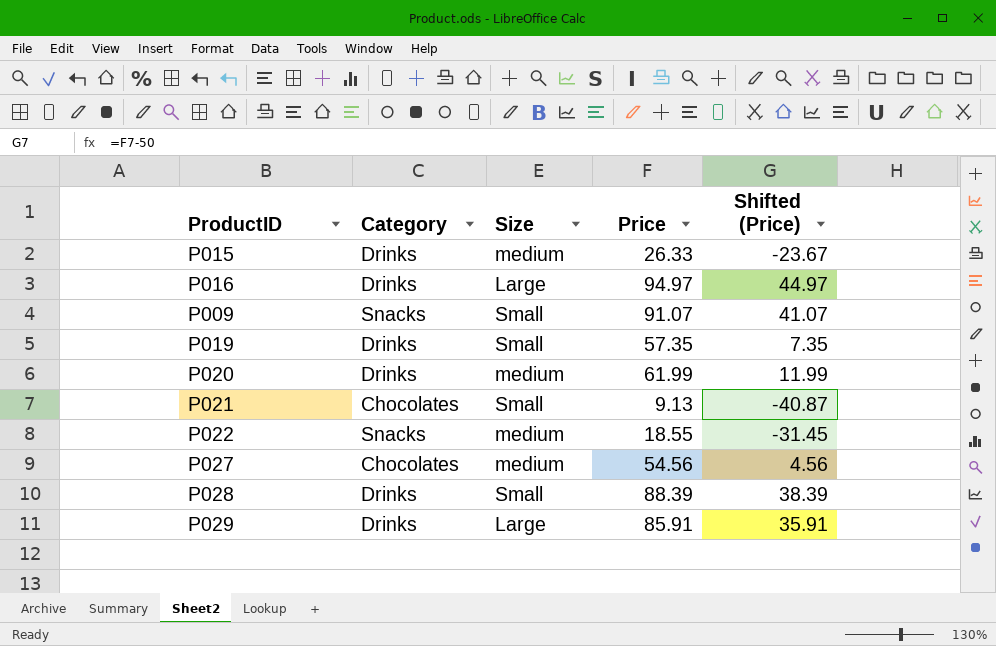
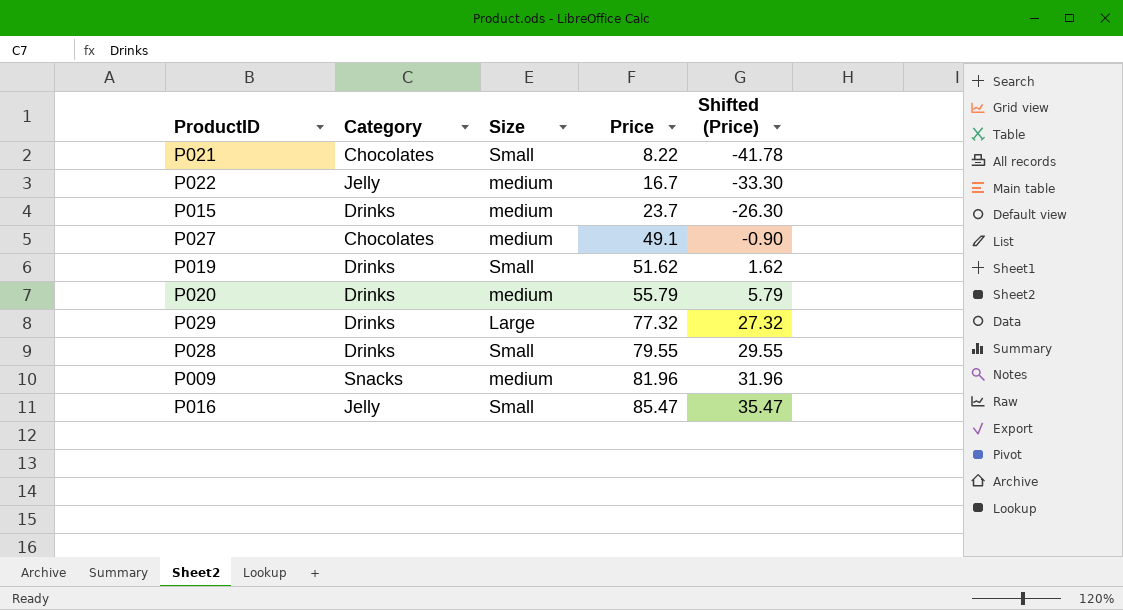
row order: none -> Price ascending
P021 | Price: 9.13 -> 8.22
P021 | Shifted (Price): -40.87 -> -41.78
P022 | Category: Snacks -> Jelly
P022 | Price: 18.55 -> 16.7
P022 | Shifted (Price): -31.45 -> -33.30
P015 | Price: 26.33 -> 23.7
P015 | Shifted (Price): -23.67 -> -26.30
P027 | Price: 54.56 -> 49.1
P027 | Shifted (Price): 4.56 -> -0.90
P019 | Price: 57.35 -> 51.62
P019 | Shifted (Price): 7.35 -> 1.62
P020 | Price: 61.99 -> 55.79
P020 | Shifted (Price): 11.99 -> 5.79
P029 | Price: 85.91 -> 77.32
P029 | Shifted (Price): 35.91 -> 27.32
P028 | Price: 88.39 -> 79.55
P028 | Shifted (Price): 38.39 -> 29.55
P009 | Size: Small -> medium
P009 | Price: 91.07 -> 81.96
P009 | Shifted (Price): 41.07 -> 31.96
P016 | Category: Drinks -> Jelly
P016 | Size: Large -> Small
P016 | Price: 94.97 -> 85.47
P016 | Shifted (Price): 44.97 -> 35.47

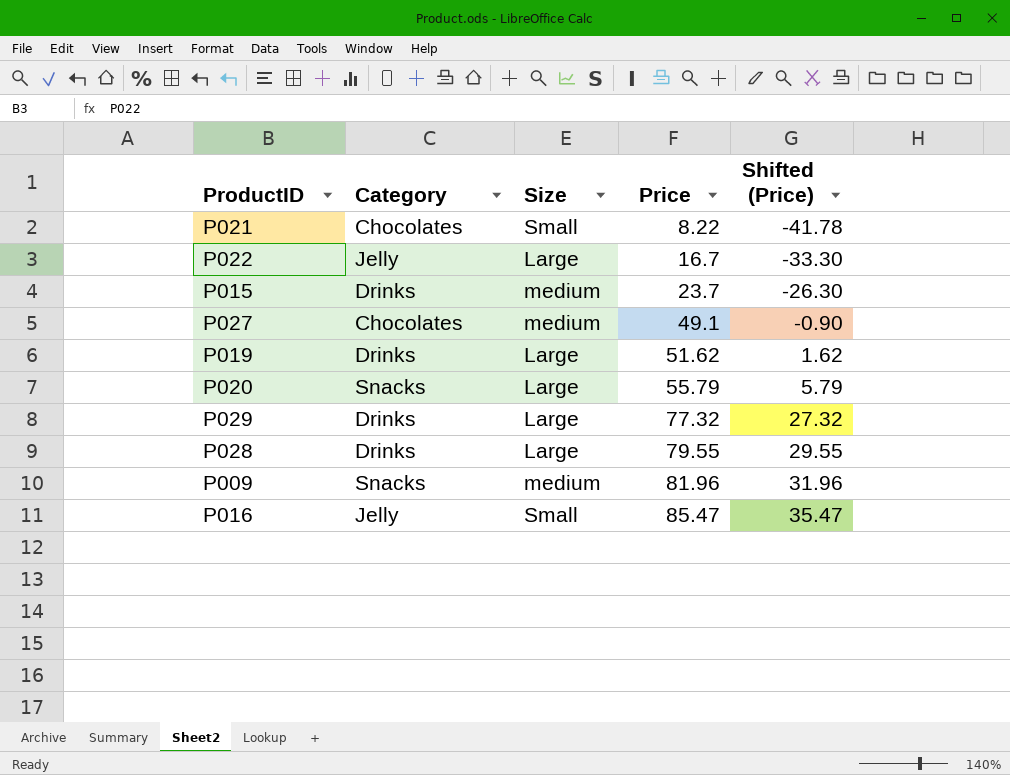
P022 | Size: medium -> Large
P019 | Size: Small -> Large
P020 | Category: Drinks -> Snacks
P020 | Size: medium -> Large
P028 | Size: Small -> Large

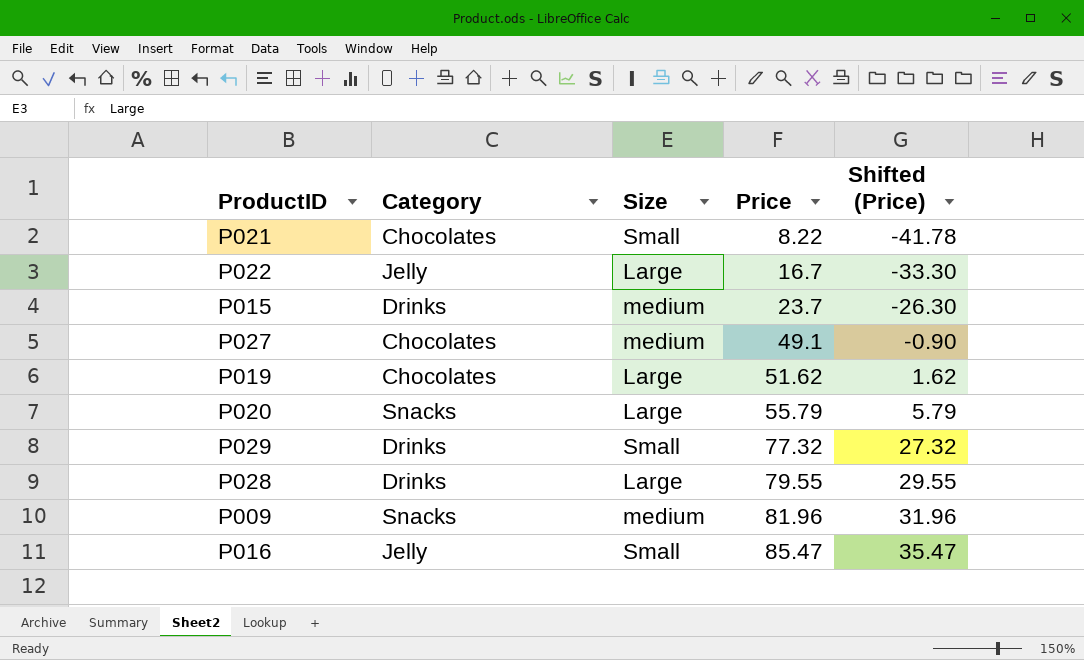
P019 | Category: Drinks -> Chocolates
P029 | Size: Large -> Small

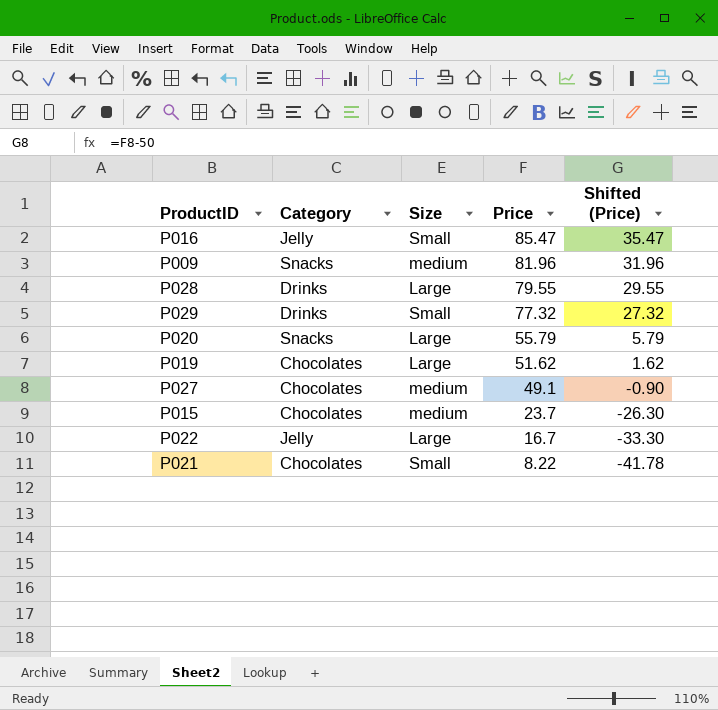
row order: Price ascending -> Price descending
P015 | Category: Drinks -> Chocolates

